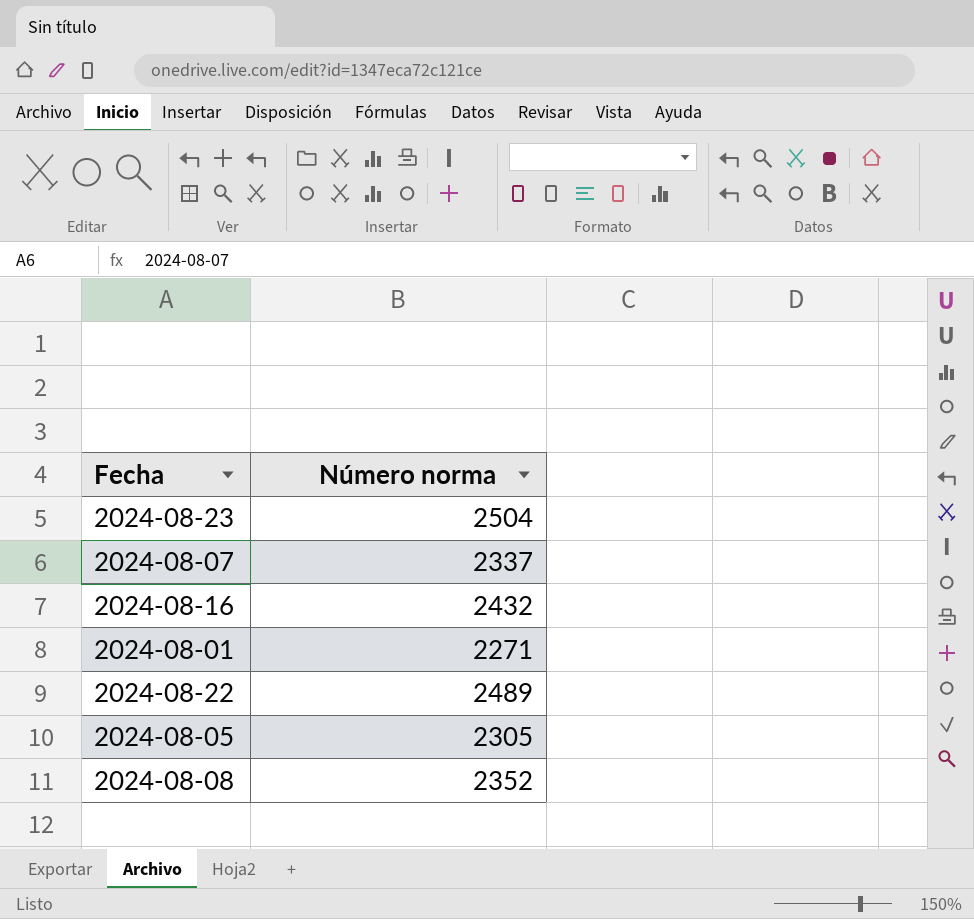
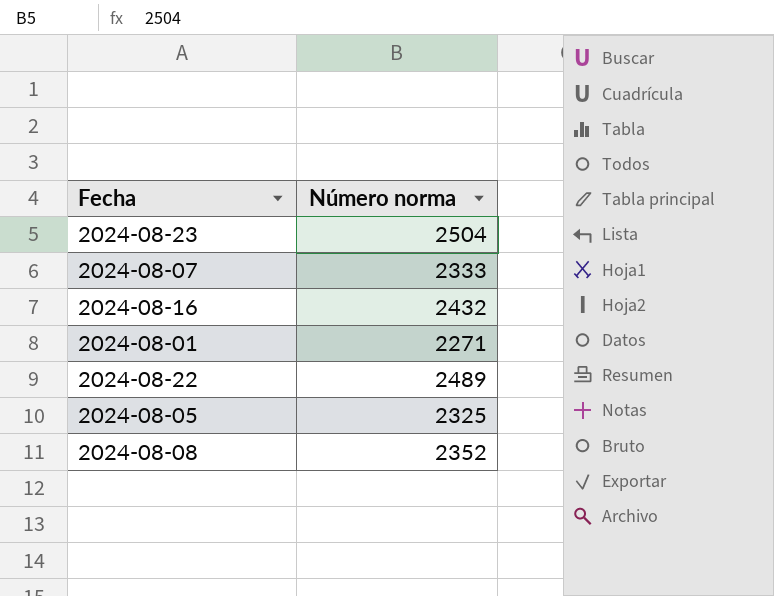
2024-08-07 | Número norma: 2337 -> 2333
2024-08-05 | Número norma: 2305 -> 2325

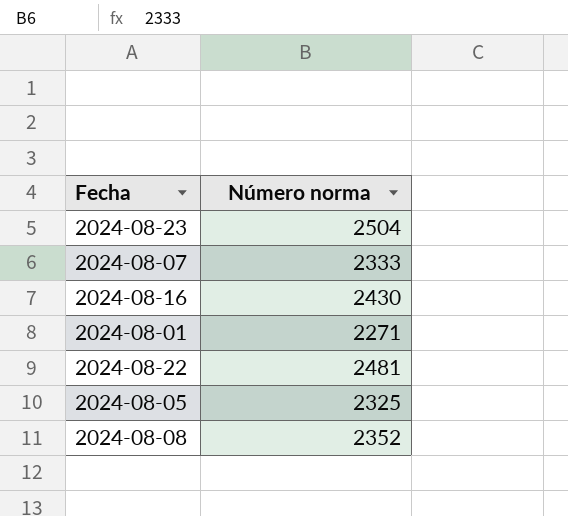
2024-08-16 | Número norma: 2432 -> 2430
2024-08-22 | Número norma: 2489 -> 2481

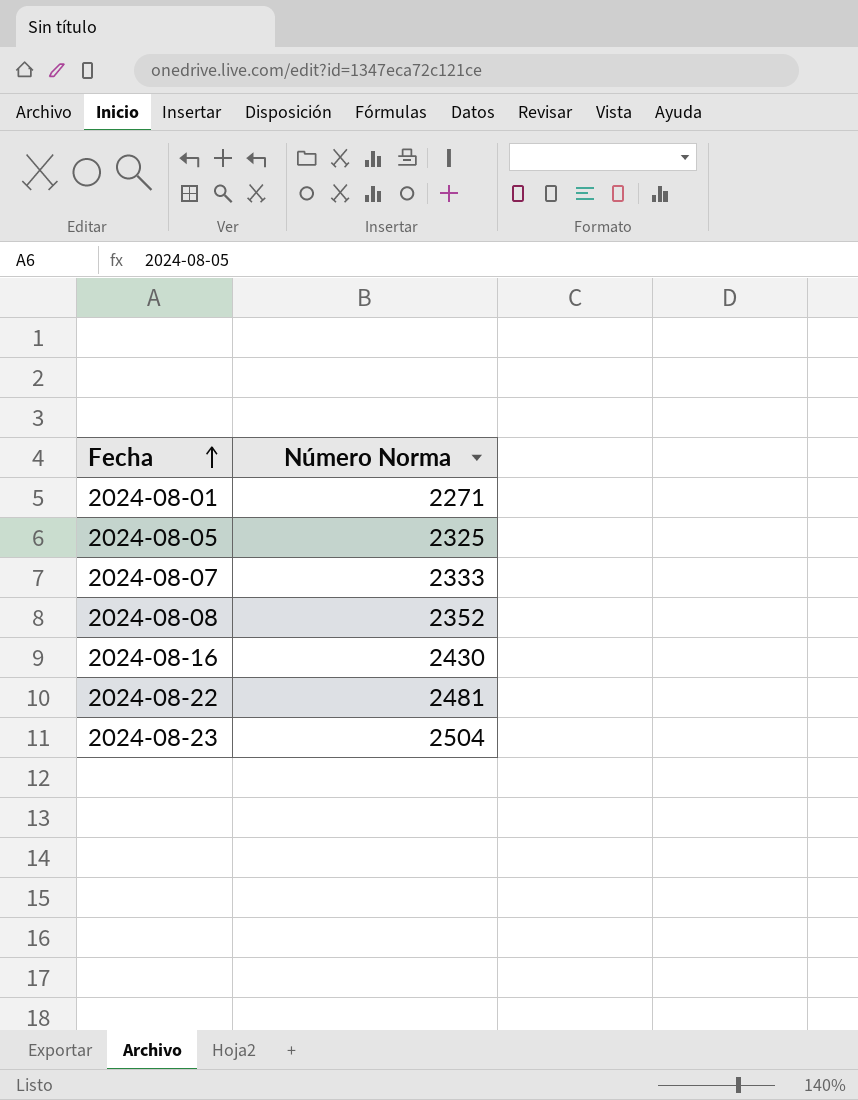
row order: none -> Fecha ascending
column name: Número norma -> Número Norma

